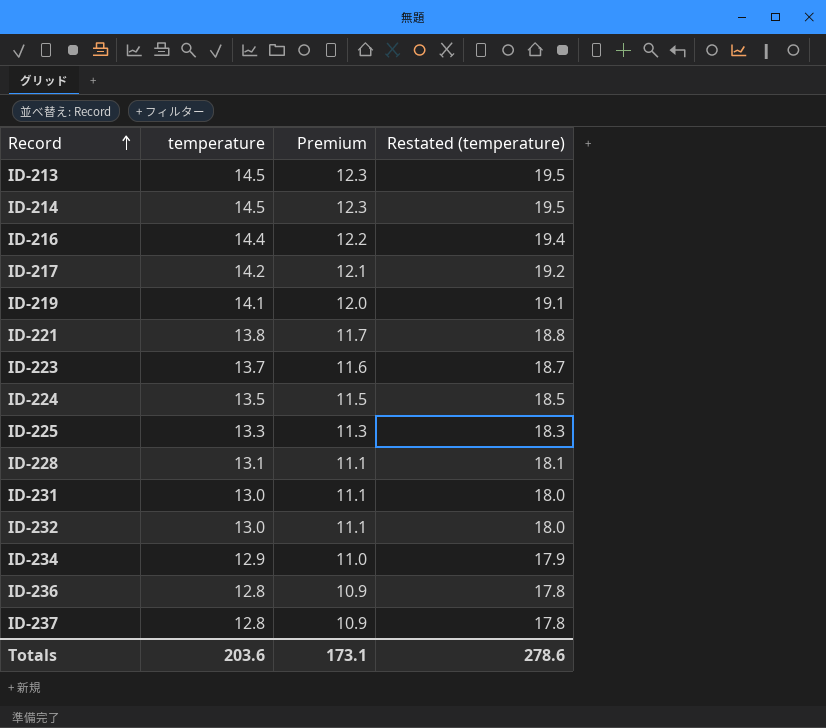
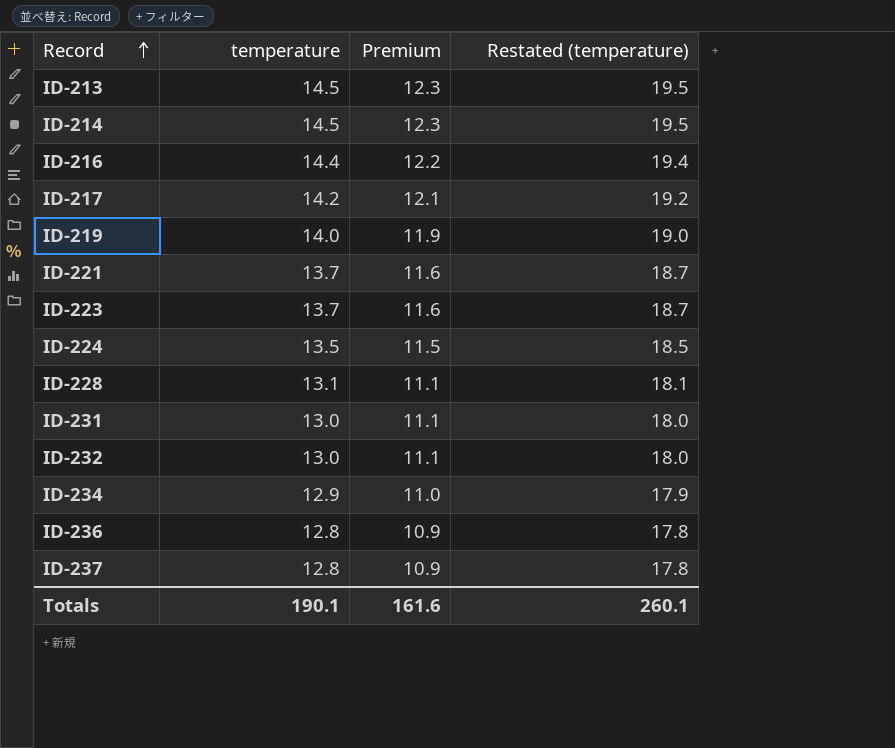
row ID-225: 13.3 | 11.3 | 18.3 -> none
ID-219 | temperature: 14.1 -> 14.0
ID-219 | Premium: 12.0 -> 11.9
ID-219 | Restated (temperature): 19.1 -> 19.0
ID-221 | temperature: 13.8 -> 13.7
ID-221 | Premium: 11.7 -> 11.6
ID-221 | Restated (temperature): 18.8 -> 18.7
Totals | temperature: 203.6 -> 190.1
Totals | Premium: 173.1 -> 161.6
Totals | Restated (temperature): 278.6 -> 260.1

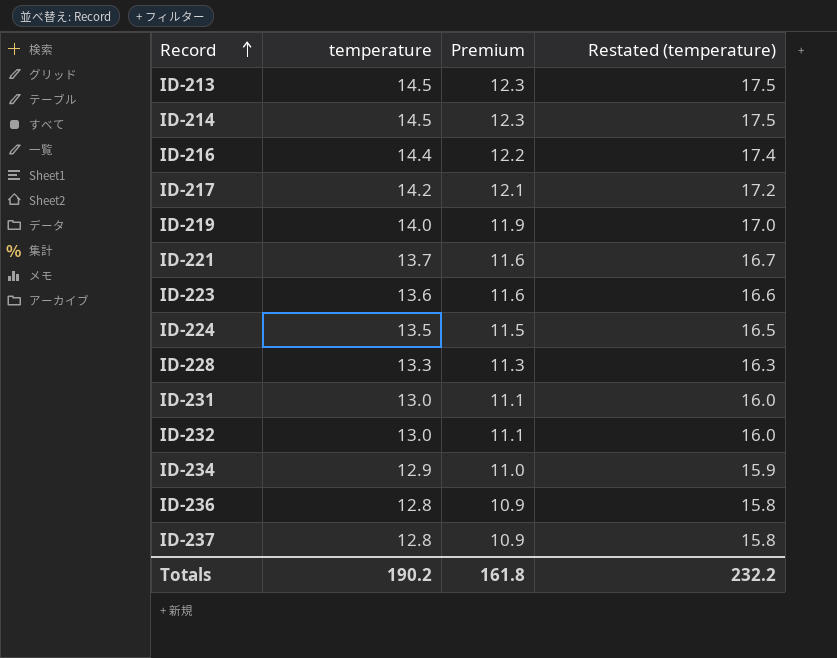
column Restated (temperature) | formula: [temperature] + 5 -> [temperature] + 3
ID-223 | temperature: 13.7 -> 13.6
ID-228 | temperature: 13.1 -> 13.3
ID-228 | Premium: 11.1 -> 11.3
Totals | temperature: 190.1 -> 190.2
Totals | Premium: 161.6 -> 161.8
Totals | Restated (temperature): 260.1 -> 232.2

